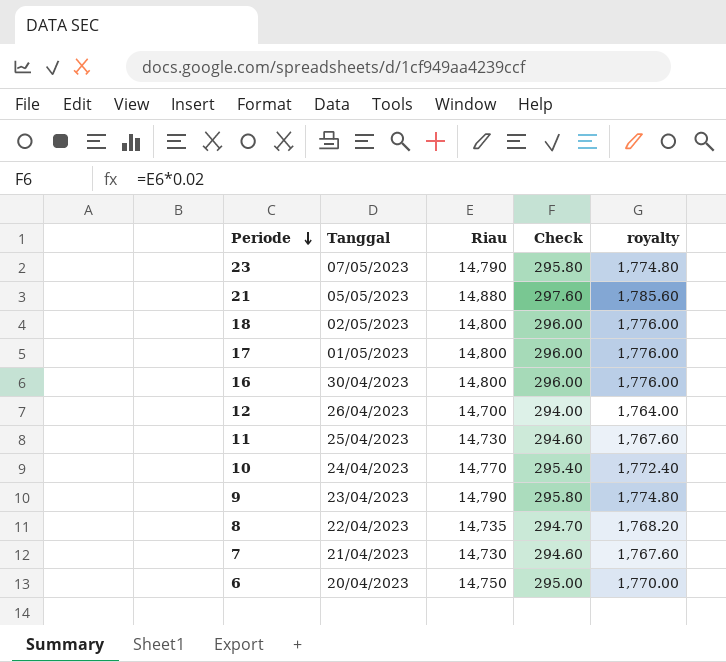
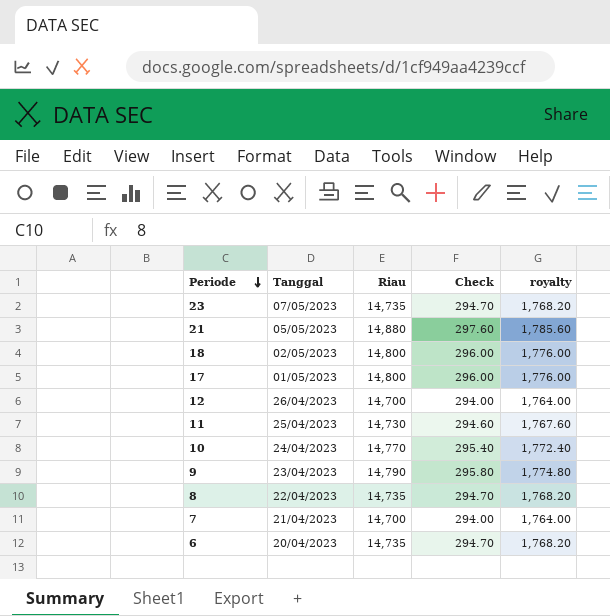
row 16: 30/04/2023 | 14,800 | 296.00 | 1,776.00 -> none
23 | Riau: 14,790 -> 14,735
23 | Check: 295.80 -> 294.70
23 | royalty: 1,774.80 -> 1,768.20
7 | Riau: 14,730 -> 14,700
7 | Check: 294.60 -> 294.00
7 | royalty: 1,767.60 -> 1,764.00
6 | Riau: 14,750 -> 14,735
6 | Check: 295.00 -> 294.70
6 | royalty: 1,770.00 -> 1,768.20

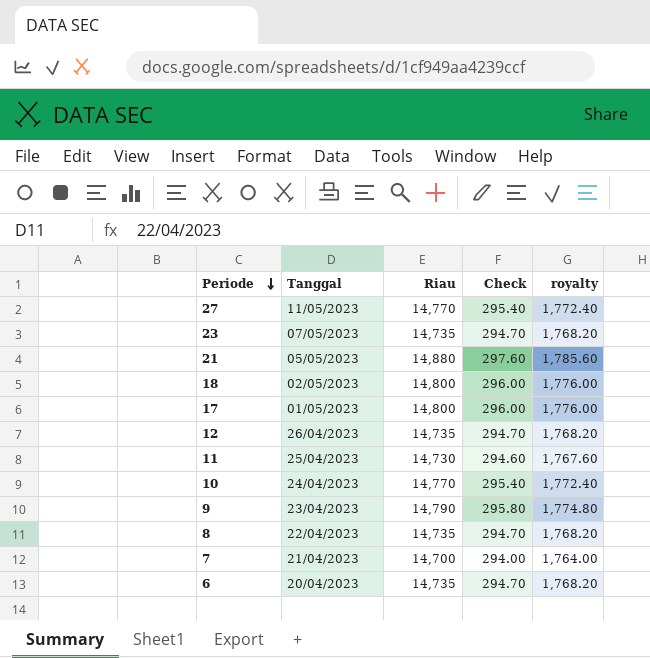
row 27: none -> 11/05/2023 | 14,770 | 295.40 | 1,772.40
12 | Riau: 14,700 -> 14,735
12 | Check: 294.00 -> 294.70
12 | royalty: 1,764.00 -> 1,768.20

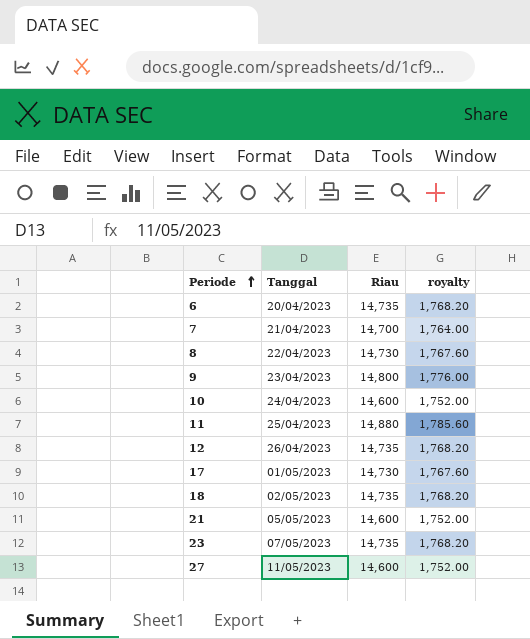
row order: Periode descending -> Periode ascending
column Check | formula: [Riau] * 0.02 -> none
8 | Riau: 14,735 -> 14,730
8 | royalty: 1,768.20 -> 1,767.60
9 | Riau: 14,790 -> 14,800
9 | royalty: 1,774.80 -> 1,776.00
10 | Riau: 14,770 -> 14,600
10 | royalty: 1,772.40 -> 1,752.00
11 | Riau: 14,730 -> 14,880
11 | royalty: 1,767.60 -> 1,785.60
17 | Riau: 14,800 -> 14,730
17 | royalty: 1,776.00 -> 1,767.60
18 | Riau: 14,800 -> 14,735
18 | royalty: 1,776.00 -> 1,768.20
21 | Riau: 14,880 -> 14,600
21 | royalty: 1,785.60 -> 1,752.00
27 | Riau: 14,770 -> 14,600
27 | royalty: 1,772.40 -> 1,752.00

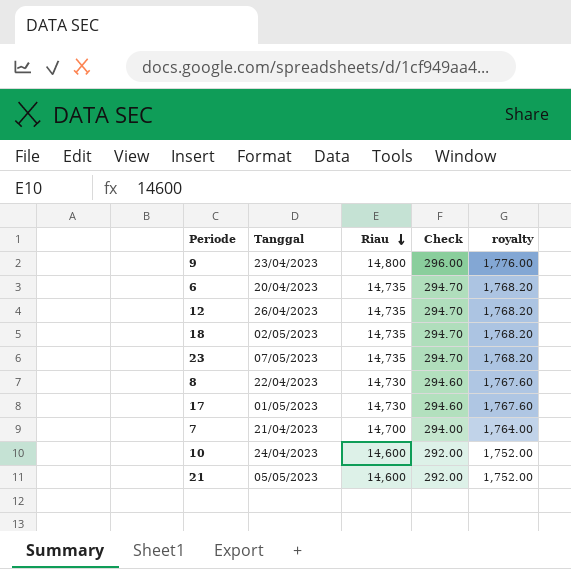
row order: Periode ascending -> Riau descending
column Check | formula: none -> [Riau] * 0.02
row 11: 25/04/2023 | 14,880 | 1,785.60 -> none
row 27: 11/05/2023 | 14,600 | 1,752.00 -> none

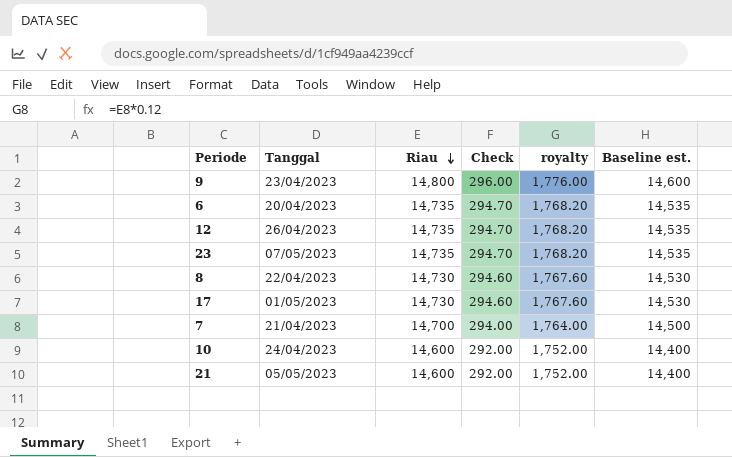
column Baseline est. | formula: none -> [Riau] - 200
row 18: 02/05/2023 | 14,735 | 294.70 | 1,768.20 -> none

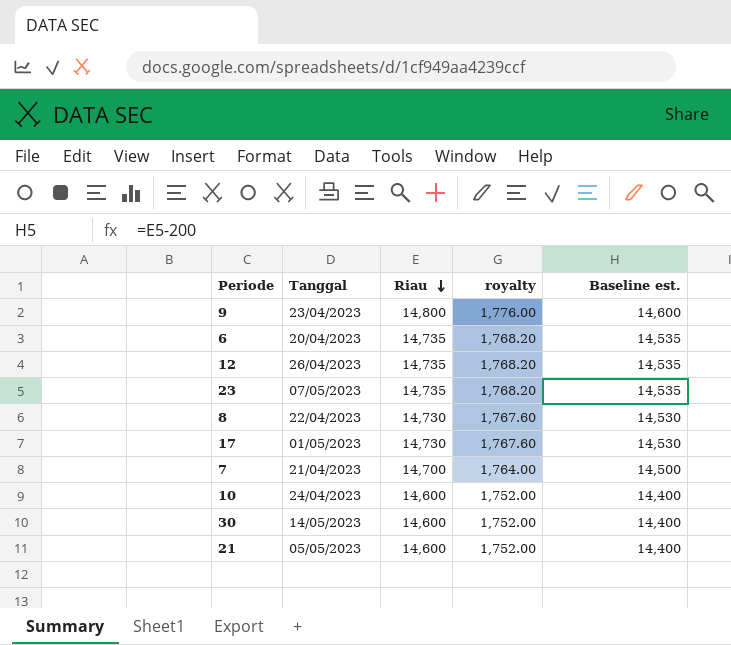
column Check | formula: [Riau] * 0.02 -> none
row 30: none -> 14/05/2023 | 14,600 | 1,752.00 | 14,400

